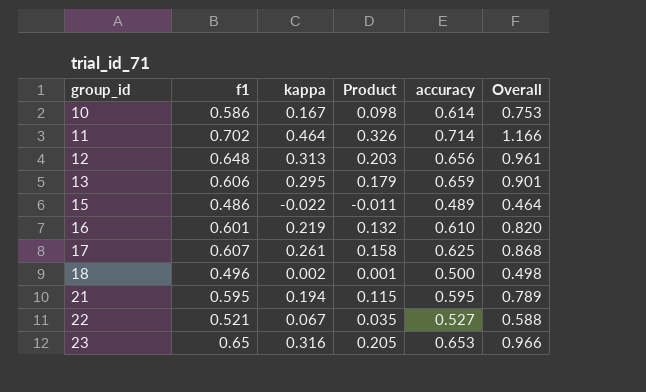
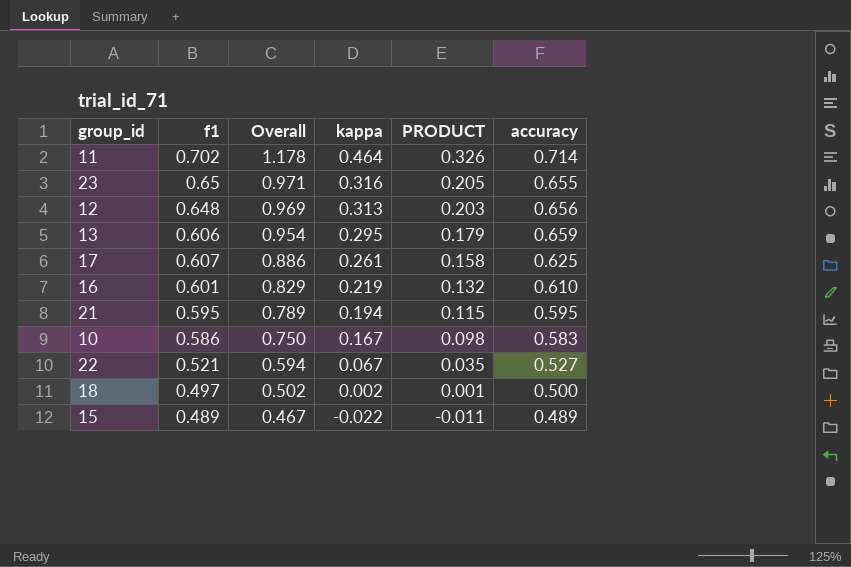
row order: group_id ascending -> Overall descending
column Overall | formula: [f1] + [kappa] -> [kappa] + [accuracy]
column Overall | position: 6 -> 3
column name: Product -> PRODUCT
23 | accuracy: 0.653 -> 0.655
10 | accuracy: 0.614 -> 0.583
18 | f1: 0.496 -> 0.497
15 | f1: 0.486 -> 0.489

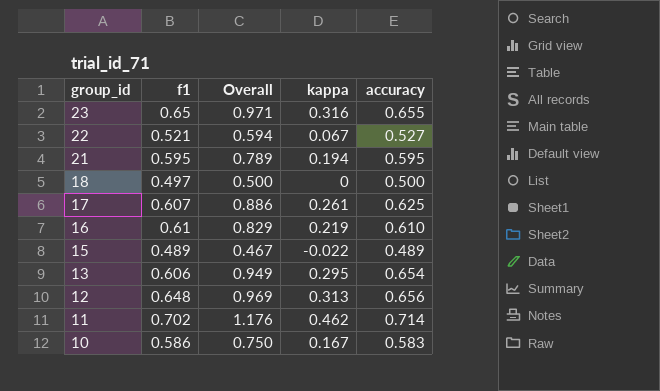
row order: Overall descending -> group_id descending
column PRODUCT | formula: [f1] * [kappa] -> none
18 | Overall: 0.502 -> 0.500
18 | kappa: 0.002 -> 0
16 | f1: 0.601 -> 0.61
13 | Overall: 0.954 -> 0.949
13 | accuracy: 0.659 -> 0.654
11 | Overall: 1.178 -> 1.176
11 | kappa: 0.464 -> 0.462

